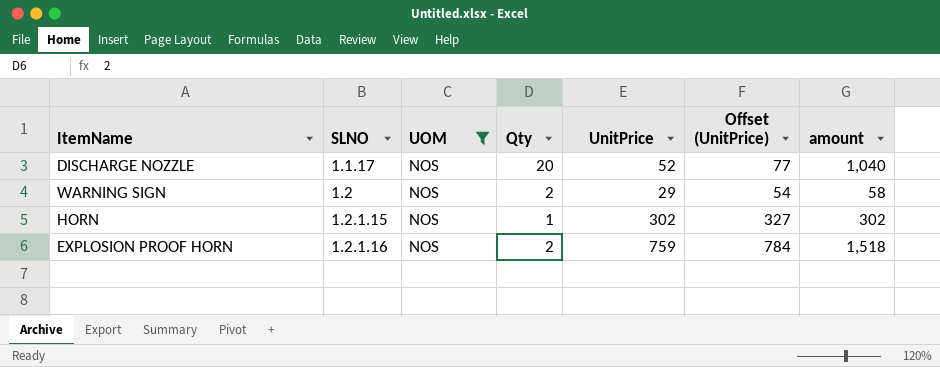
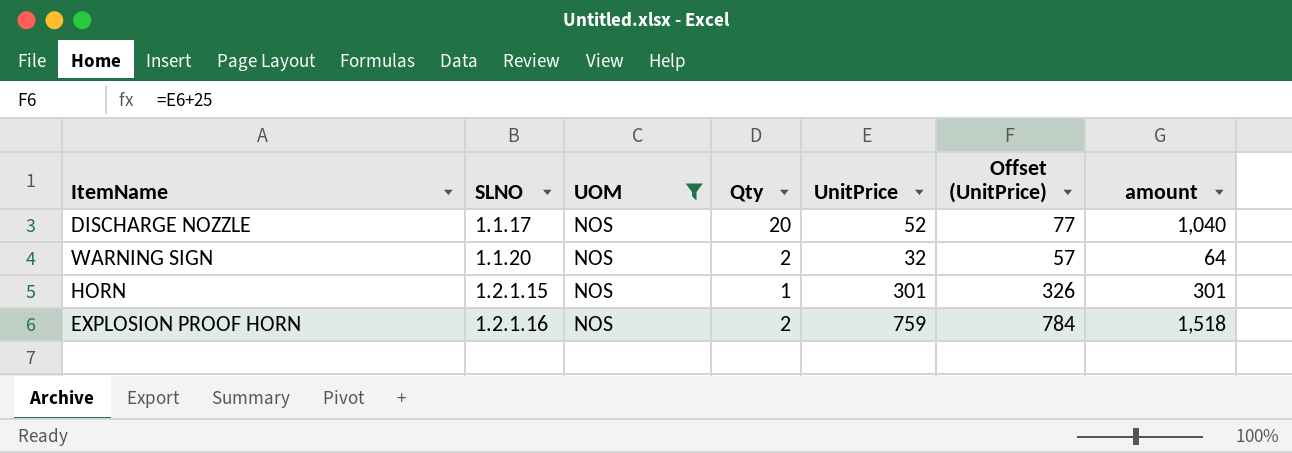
WARNING SIGN | SLNO: 1.2 -> 1.1.20
WARNING SIGN | UnitPrice: 29 -> 32
WARNING SIGN | Offset (UnitPrice): 54 -> 57
WARNING SIGN | amount: 58 -> 64
HORN | UnitPrice: 302 -> 301
HORN | Offset (UnitPrice): 327 -> 326
HORN | amount: 302 -> 301

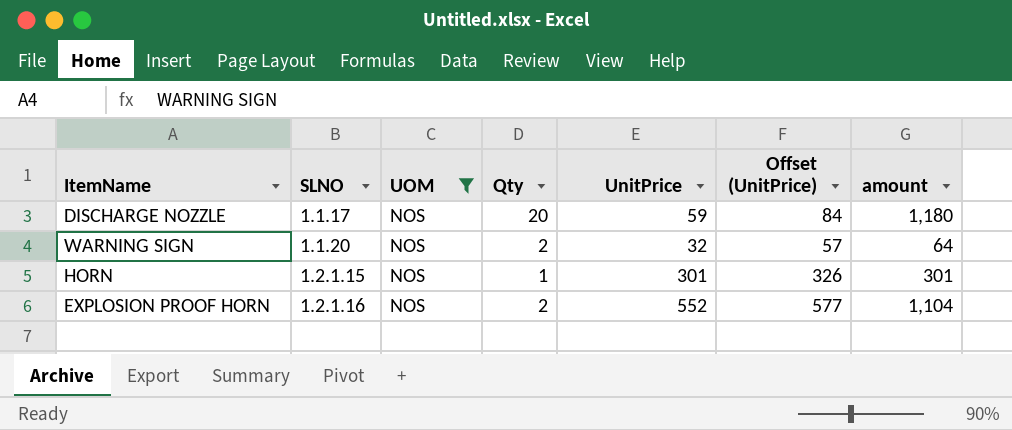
DISCHARGE NOZZLE | UnitPrice: 52 -> 59
DISCHARGE NOZZLE | Offset (UnitPrice): 77 -> 84
DISCHARGE NOZZLE | amount: 1,040 -> 1,180
EXPLOSION PROOF HORN | UnitPrice: 759 -> 552
EXPLOSION PROOF HORN | Offset (UnitPrice): 784 -> 577
EXPLOSION PROOF HORN | amount: 1,518 -> 1,104

